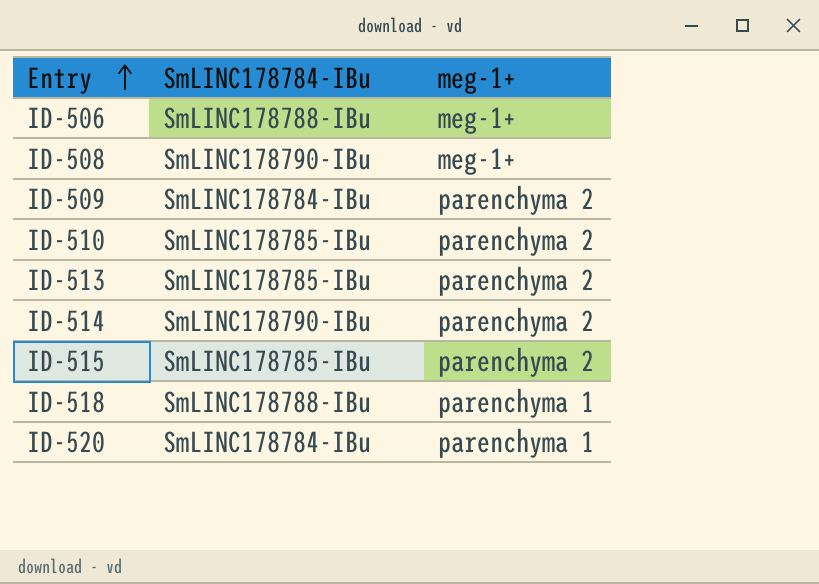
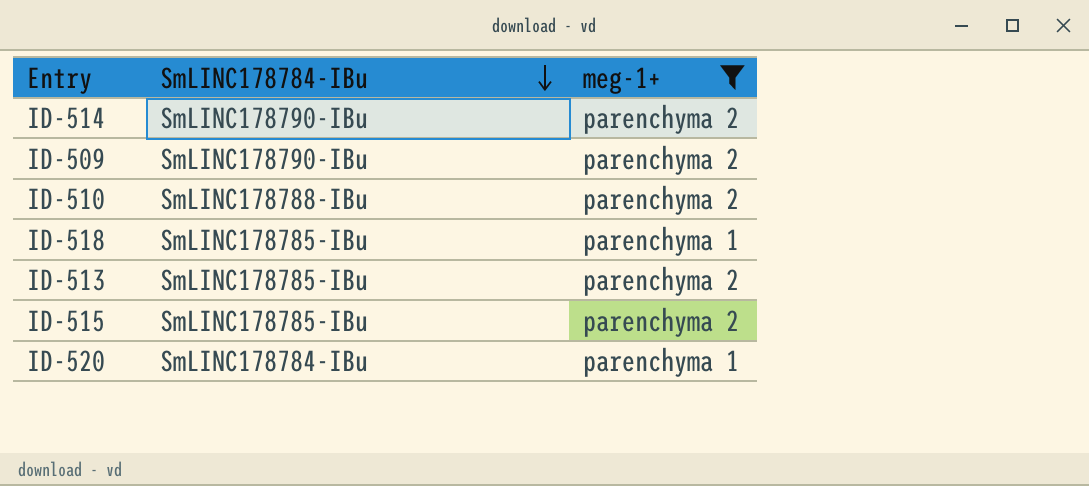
filter: none -> meg-1+ != meg-1+
row order: Entry ascending -> SmLINC178784-IBu descending
ID-509 | SmLINC178784-IBu: SmLINC178784-IBu -> SmLINC178790-IBu
ID-510 | SmLINC178784-IBu: SmLINC178785-IBu -> SmLINC178788-IBu
ID-518 | SmLINC178784-IBu: SmLINC178788-IBu -> SmLINC178785-IBu

